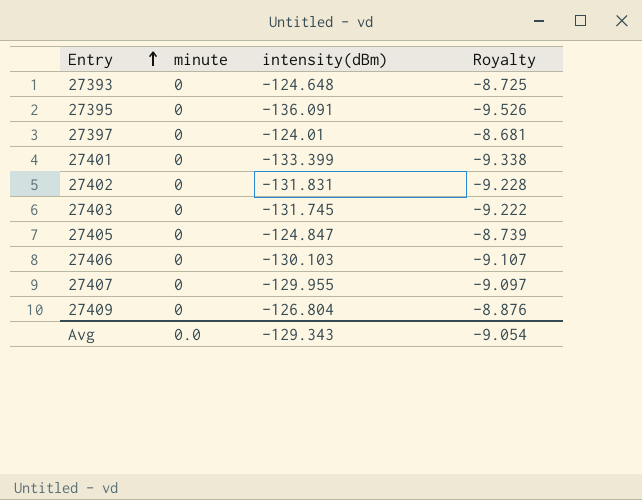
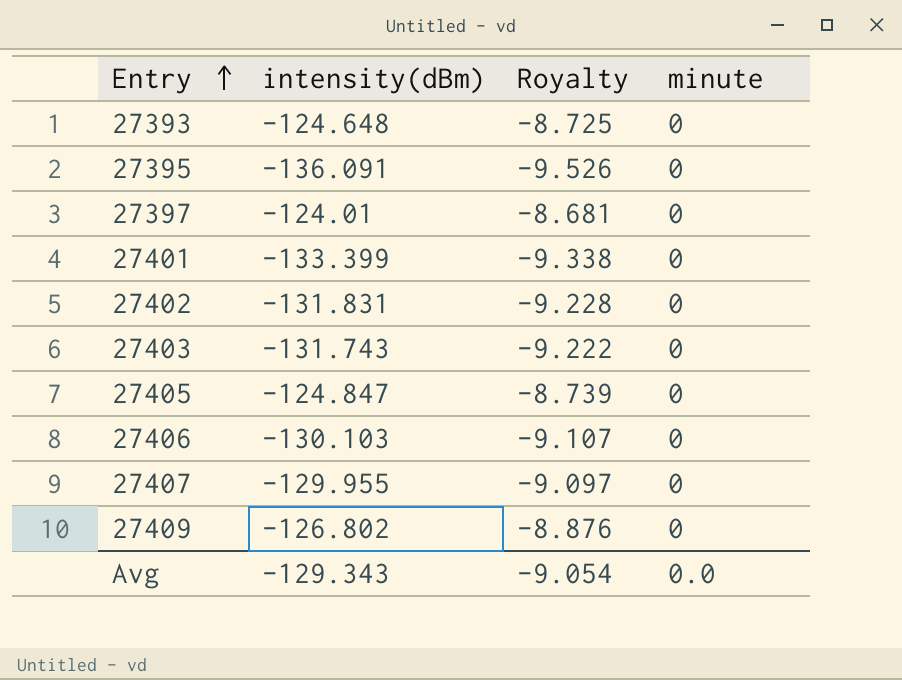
column minute | position: 2 -> 4
27403 | intensity(dBm): -131.745 -> -131.743
27409 | intensity(dBm): -126.804 -> -126.802

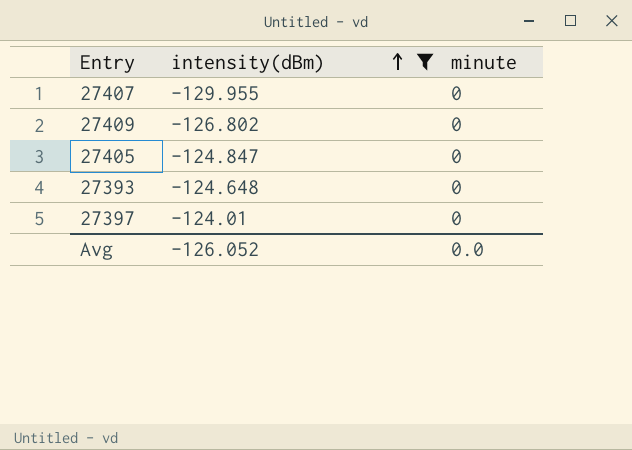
filter: none -> intensity(dBm) >= -129.955
row order: Entry ascending -> intensity(dBm) ascending
column Royalty | formula: [intensity(dBm)] * 0.07 -> none
Avg | intensity(dBm): -129.343 -> -126.052

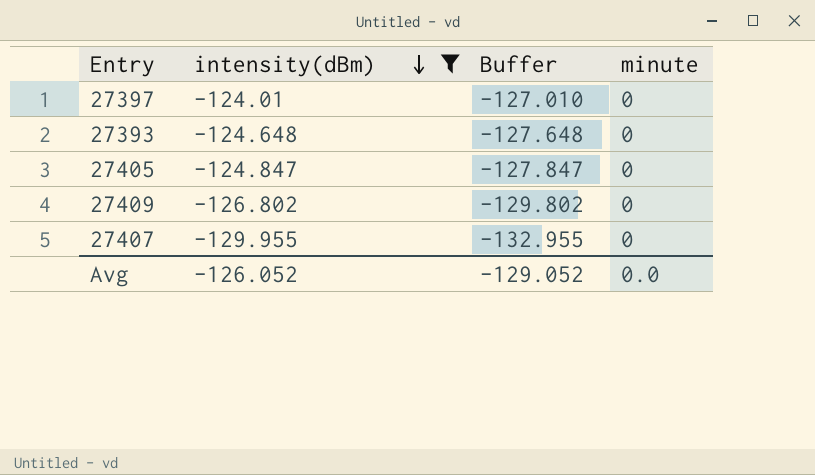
row order: intensity(dBm) ascending -> intensity(dBm) descending
column Buffer | formula: none -> [intensity(dBm)] - 3

